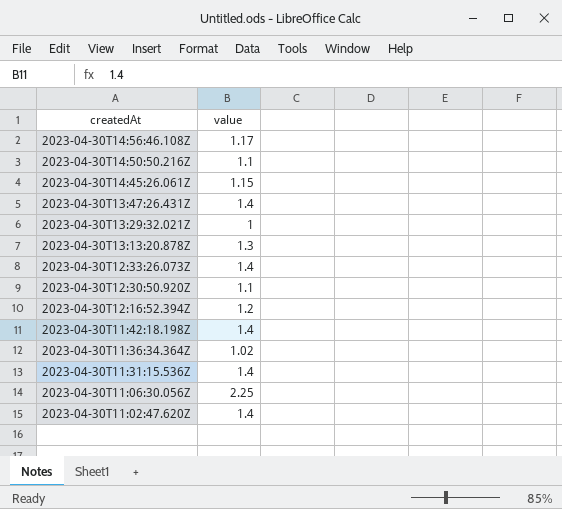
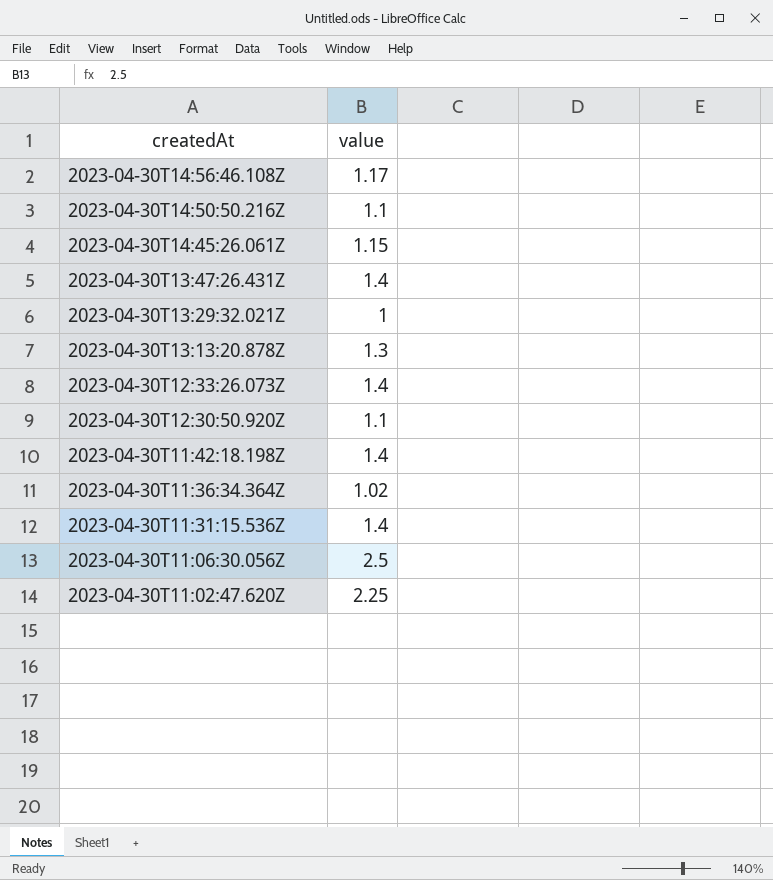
row 2023-04-30T12:16:52.394Z: 1.2 -> none
2023-04-30T11:06:30.056Z | value: 2.25 -> 2.5
2023-04-30T11:02:47.620Z | value: 1.4 -> 2.25

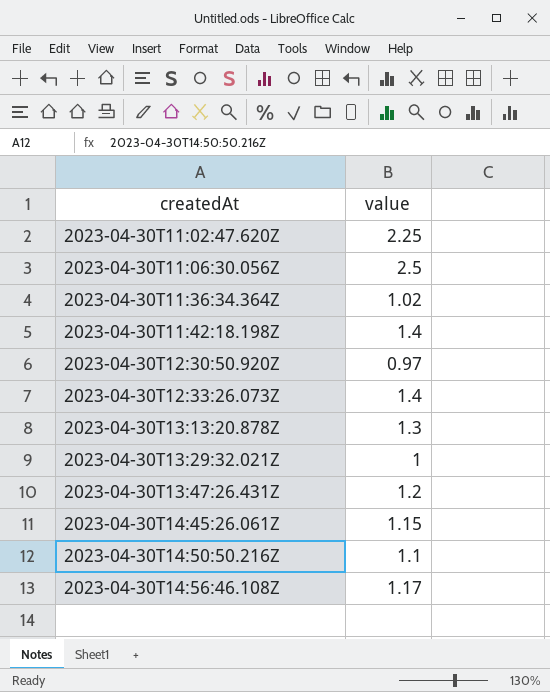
row order: createdAt descending -> createdAt ascending
row 2023-04-30T11:31:15.536Z: 1.4 -> none
2023-04-30T12:30:50.920Z | value: 1.1 -> 0.97
2023-04-30T13:47:26.431Z | value: 1.4 -> 1.2

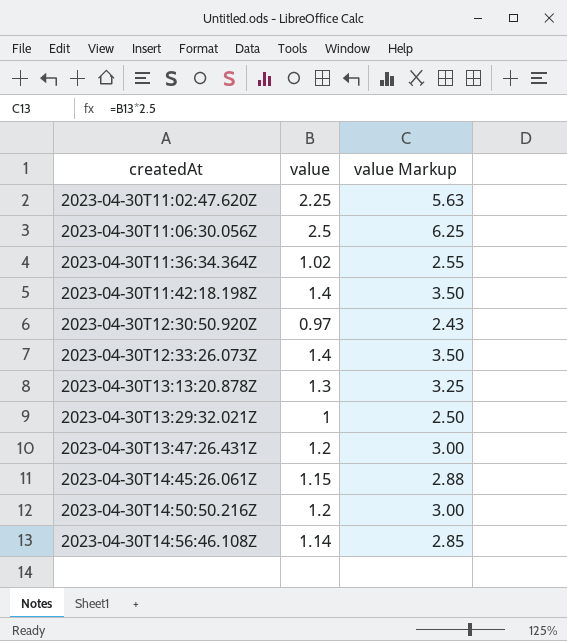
column value Markup | formula: none -> [value] * 2.5
2023-04-30T14:50:50.216Z | value: 1.1 -> 1.2
2023-04-30T14:56:46.108Z | value: 1.17 -> 1.14

